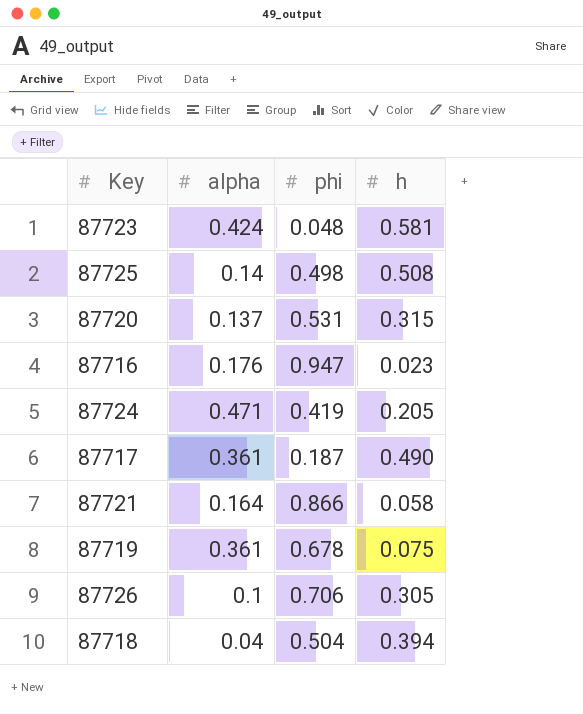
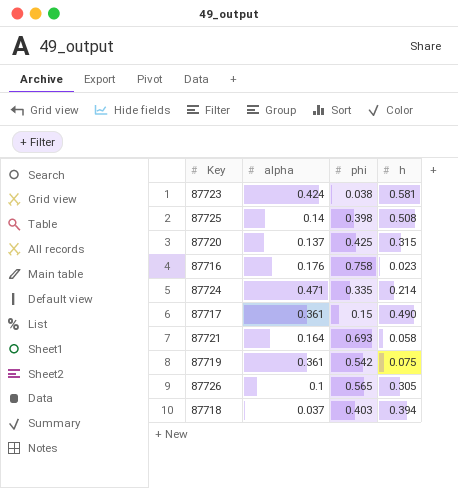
87723 | phi: 0.048 -> 0.038
87725 | phi: 0.498 -> 0.398
87720 | phi: 0.531 -> 0.425
87716 | phi: 0.947 -> 0.758
87724 | phi: 0.419 -> 0.335
87724 | h: 0.205 -> 0.214
87717 | phi: 0.187 -> 0.15
87721 | phi: 0.866 -> 0.693
87719 | phi: 0.678 -> 0.542
87726 | phi: 0.706 -> 0.565
87718 | alpha: 0.04 -> 0.037
87718 | phi: 0.504 -> 0.403

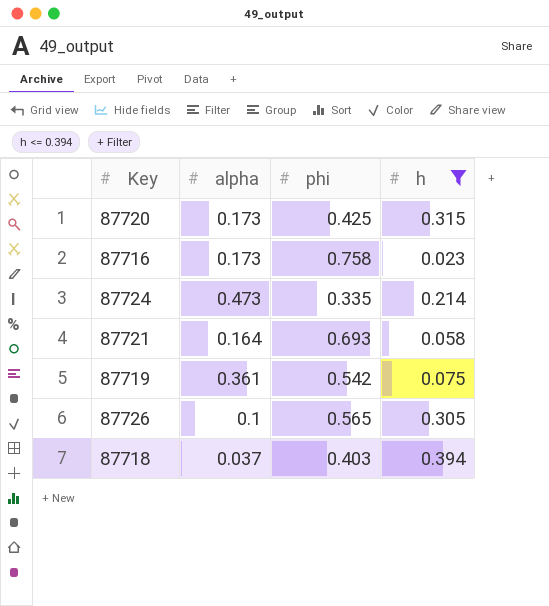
filter: none -> h <= 0.394
87720 | alpha: 0.137 -> 0.173
87716 | alpha: 0.176 -> 0.173
87724 | alpha: 0.471 -> 0.473

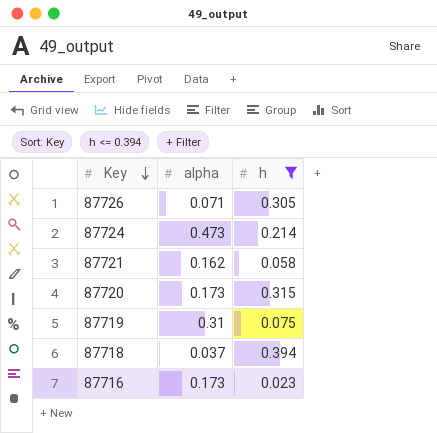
row order: none -> Key descending
column phi | position: 3 -> none
87726 | alpha: 0.1 -> 0.071
87721 | alpha: 0.164 -> 0.162
87719 | alpha: 0.361 -> 0.31

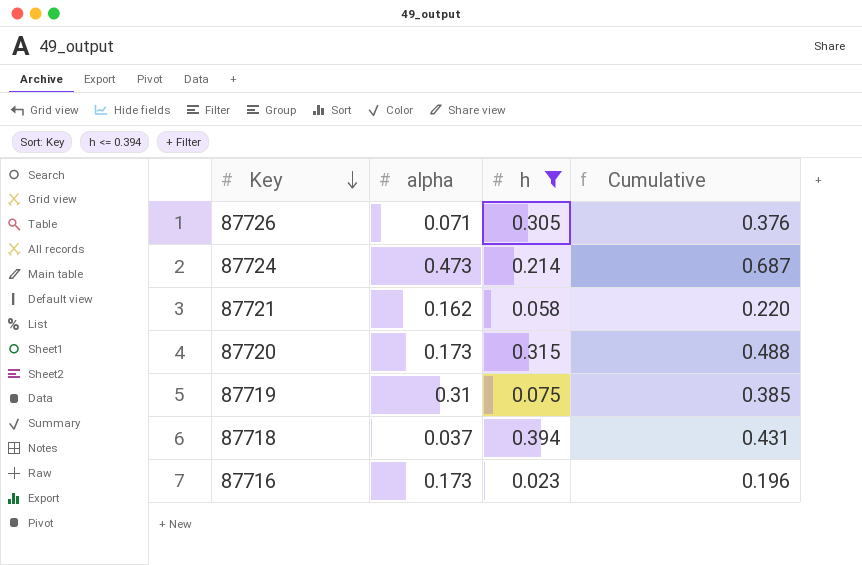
column Cumulative | formula: none -> [alpha] + [h]

